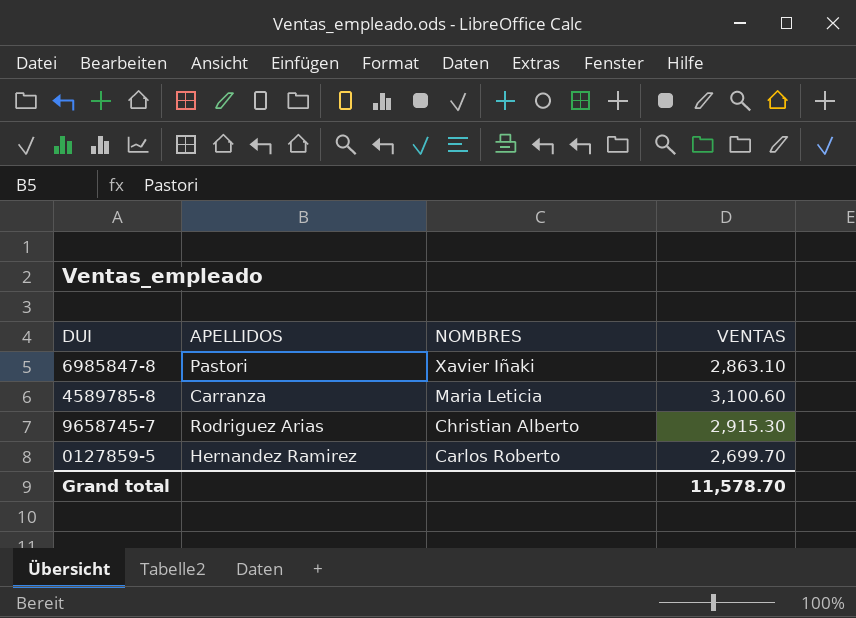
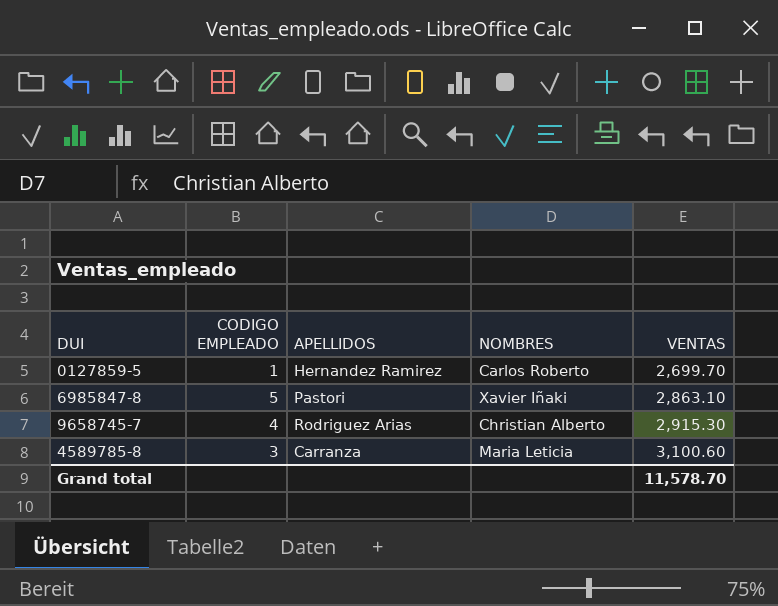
row order: NOMBRES descending -> VENTAS ascending
column CODIGO EMPLEADO | position: none -> 2

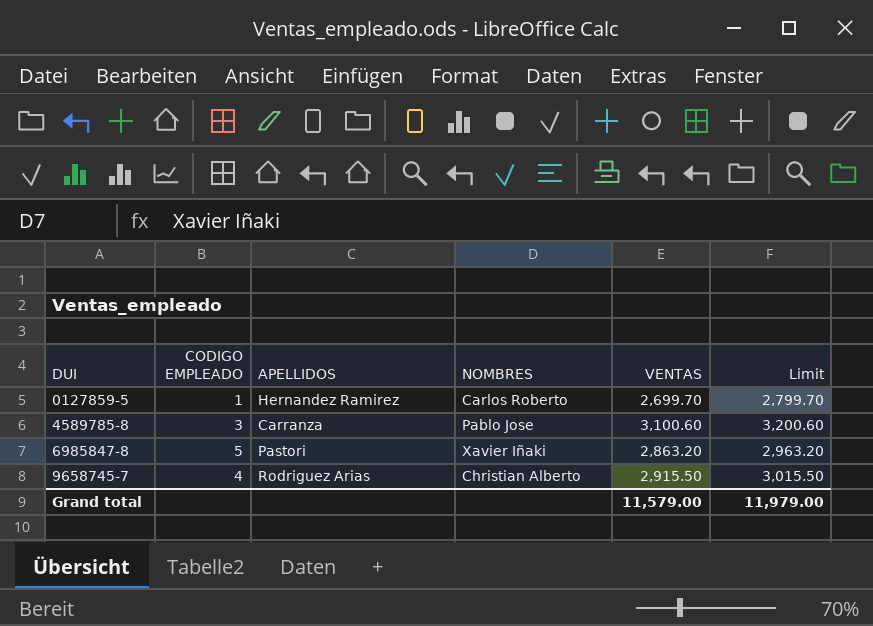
row order: VENTAS ascending -> DUI ascending
column Limit | formula: none -> [VENTAS] + 100
4589785-8 | NOMBRES: Maria Leticia -> Pablo Jose
6985847-8 | VENTAS: 2,863.10 -> 2,863.20
9658745-7 | VENTAS: 2,915.30 -> 2,915.50
Grand total | VENTAS: 11,578.70 -> 11,579.00

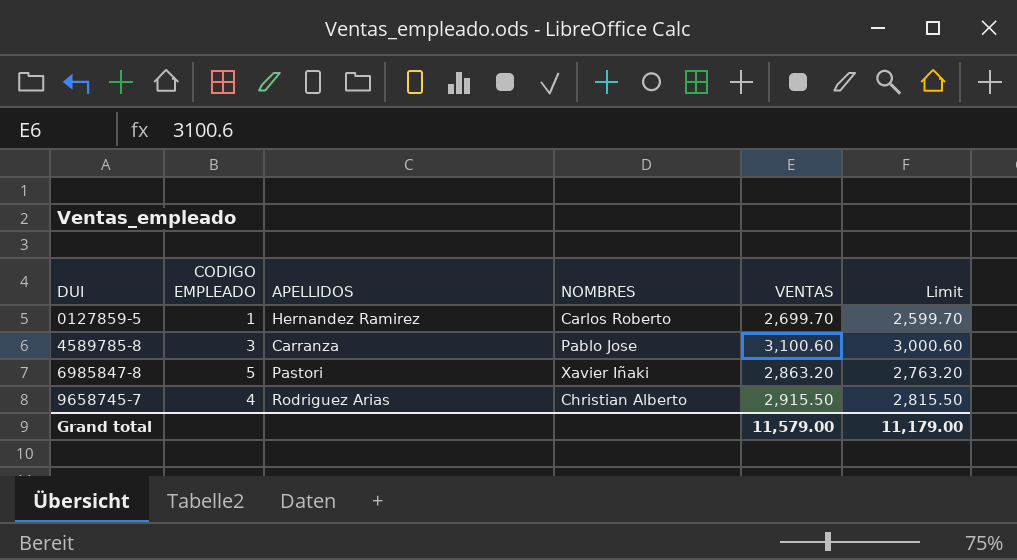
column Limit | formula: [VENTAS] + 100 -> [VENTAS] - 100
Grand total | Limit: 11,979.00 -> 11,179.00

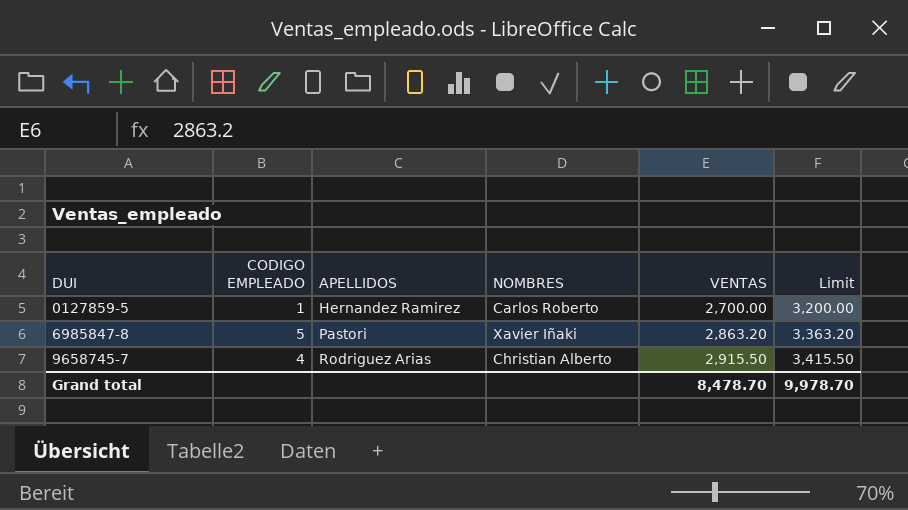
column Limit | formula: [VENTAS] - 100 -> [VENTAS] + 500
row 4589785-8: 3 | Carranza | Pablo Jose | 3,100.60 | 3,000.60 -> none
0127859-5 | VENTAS: 2,699.70 -> 2,700.00
Grand total | VENTAS: 11,579.00 -> 8,478.70
Grand total | Limit: 11,179.00 -> 9,978.70

